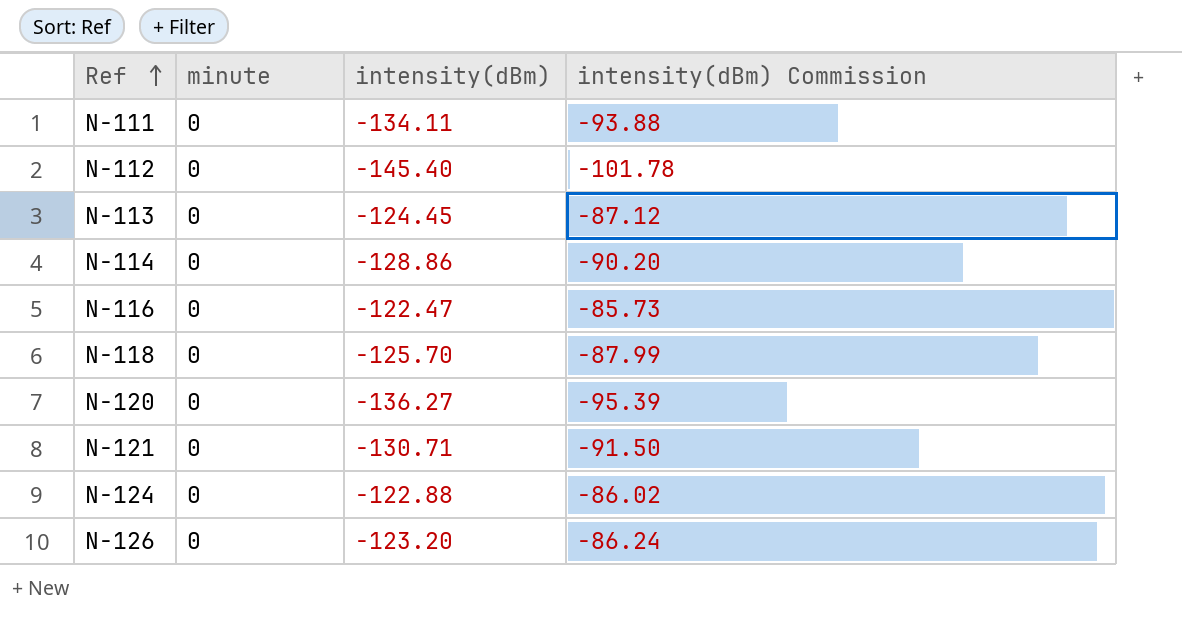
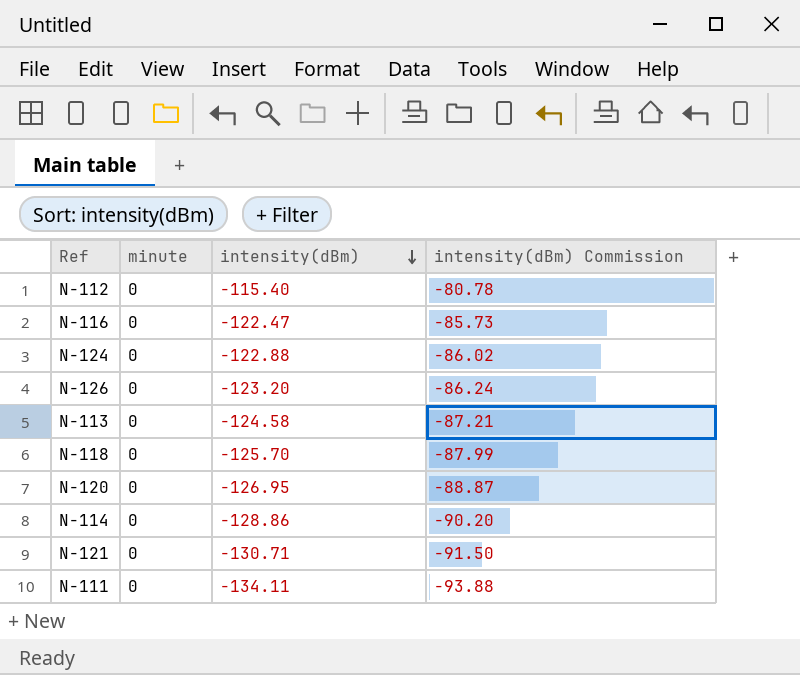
row order: Ref ascending -> intensity(dBm) descending
N-112 | intensity(dBm): -145.40 -> -115.40
N-112 | intensity(dBm) Commission: -101.78 -> -80.78
N-113 | intensity(dBm): -124.45 -> -124.58
N-113 | intensity(dBm) Commission: -87.12 -> -87.21
N-120 | intensity(dBm): -136.27 -> -126.95
N-120 | intensity(dBm) Commission: -95.39 -> -88.87

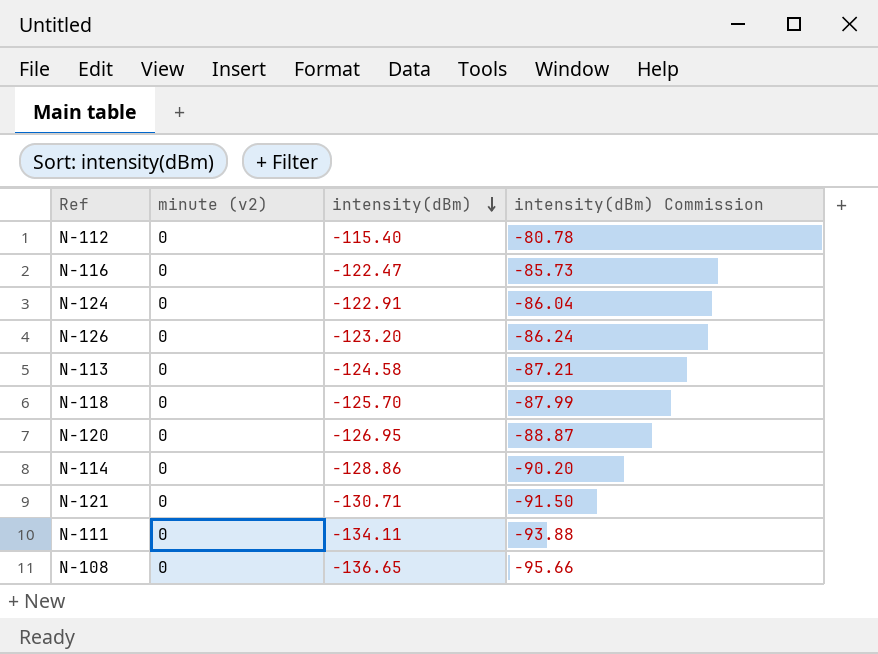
column name: minute -> minute (v2)
N-124 | intensity(dBm): -122.88 -> -122.91
N-124 | intensity(dBm) Commission: -86.02 -> -86.04
row N-108: none -> 0 | -136.65 | -95.66

